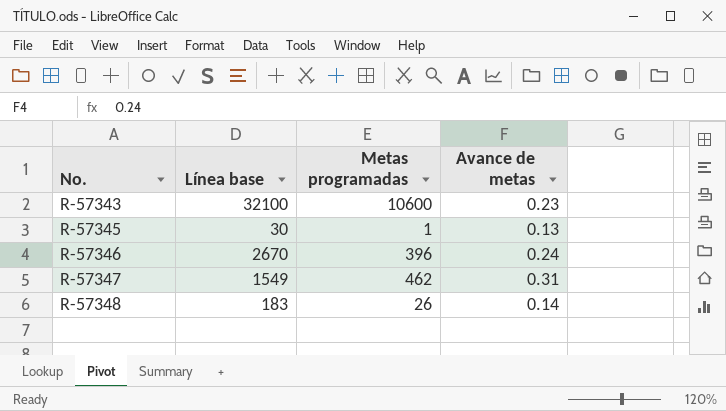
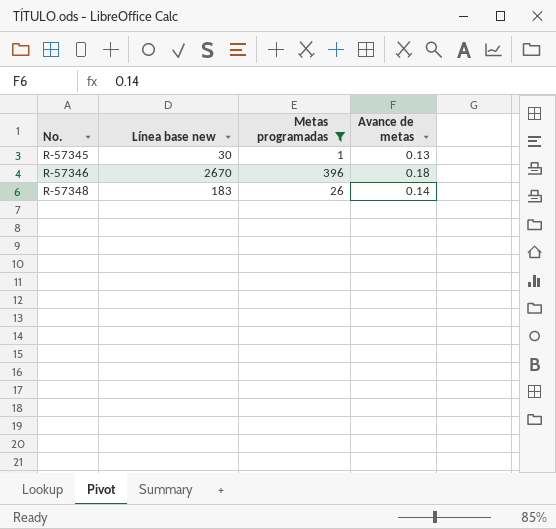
filter: none -> Metas programadas <= 396
column name: Línea base -> Línea base new
R-57346 | Avance de metas: 0.24 -> 0.18

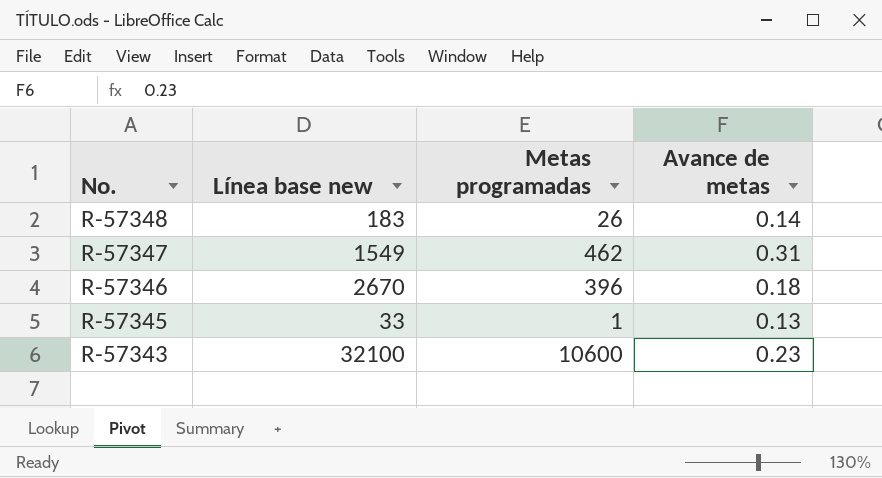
filter: Metas programadas <= 396 -> none
row order: No. ascending -> No. descending
R-57345 | Línea base new: 30 -> 33

